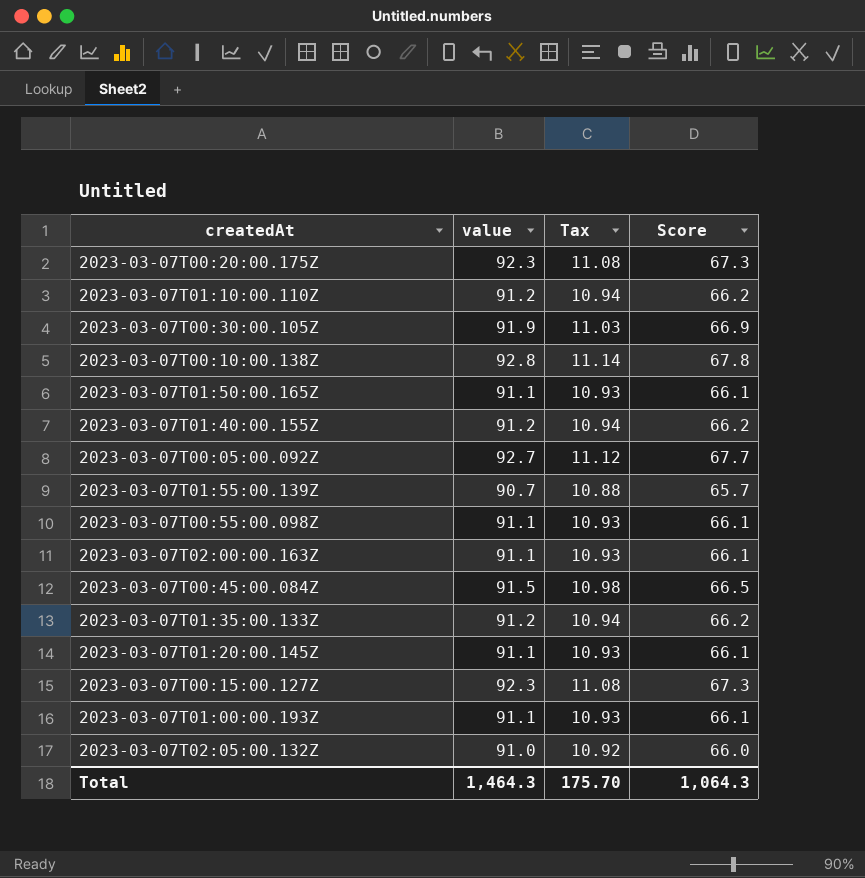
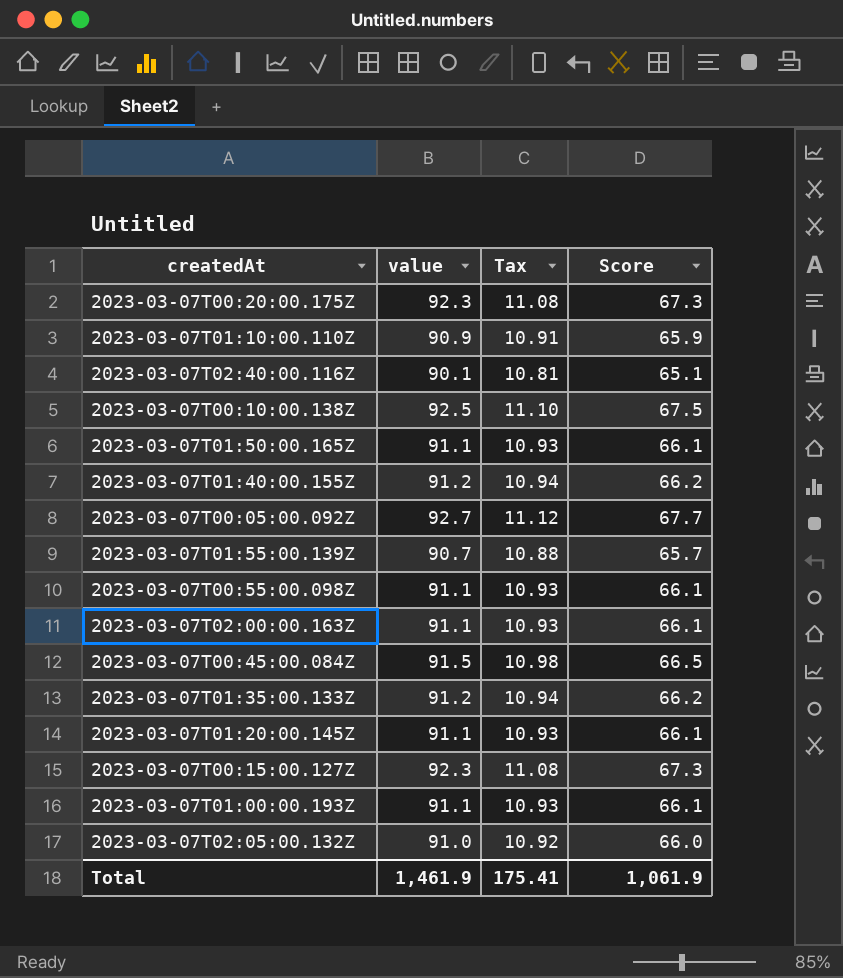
row 2023-03-07T00:30:00.105Z: 91.9 | 11.03 | 66.9 -> none
2023-03-07T01:10:00.110Z | value: 91.2 -> 90.9
2023-03-07T01:10:00.110Z | Tax: 10.94 -> 10.91
2023-03-07T01:10:00.110Z | Score: 66.2 -> 65.9
row 2023-03-07T02:40:00.116Z: none -> 90.1 | 10.81 | 65.1
2023-03-07T00:10:00.138Z | value: 92.8 -> 92.5
2023-03-07T00:10:00.138Z | Tax: 11.14 -> 11.10
2023-03-07T00:10:00.138Z | Score: 67.8 -> 67.5
Total | value: 1,464.3 -> 1,461.9
Total | Tax: 175.70 -> 175.41
Total | Score: 1,064.3 -> 1,061.9

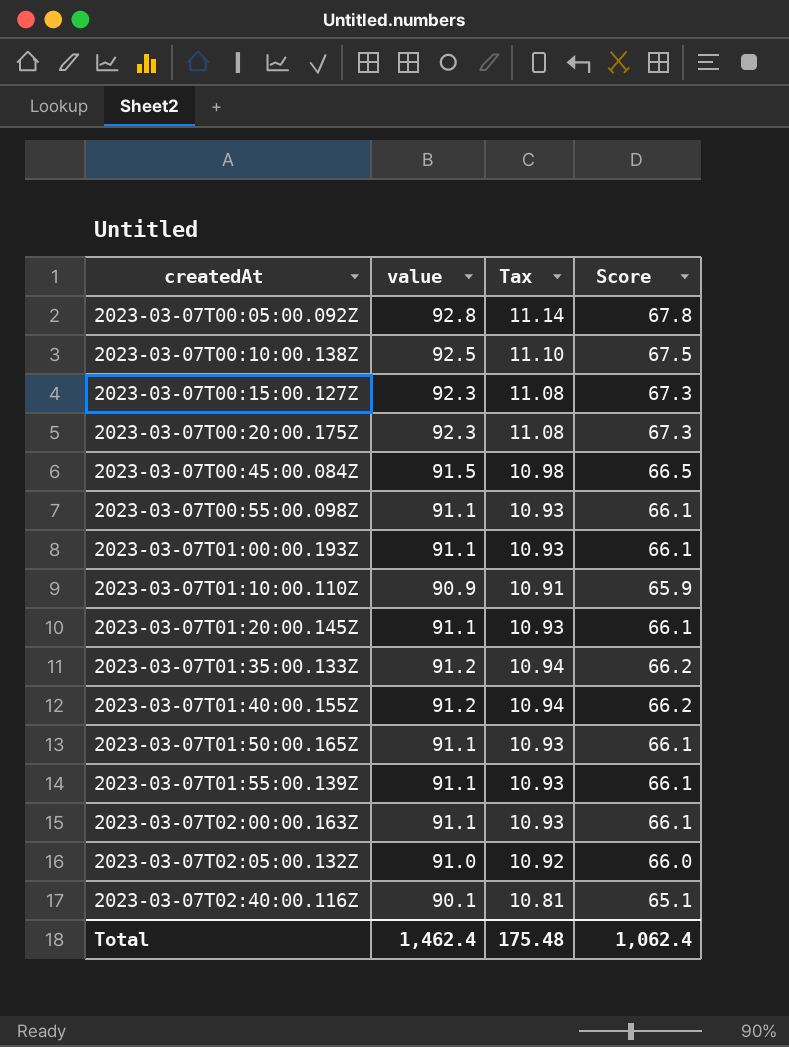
row order: none -> createdAt ascending
2023-03-07T00:05:00.092Z | value: 92.7 -> 92.8
2023-03-07T00:05:00.092Z | Tax: 11.12 -> 11.14
2023-03-07T00:05:00.092Z | Score: 67.7 -> 67.8
2023-03-07T01:55:00.139Z | value: 90.7 -> 91.1
2023-03-07T01:55:00.139Z | Tax: 10.88 -> 10.93
2023-03-07T01:55:00.139Z | Score: 65.7 -> 66.1
Total | value: 1,461.9 -> 1,462.4
Total | Tax: 175.41 -> 175.48
Total | Score: 1,061.9 -> 1,062.4

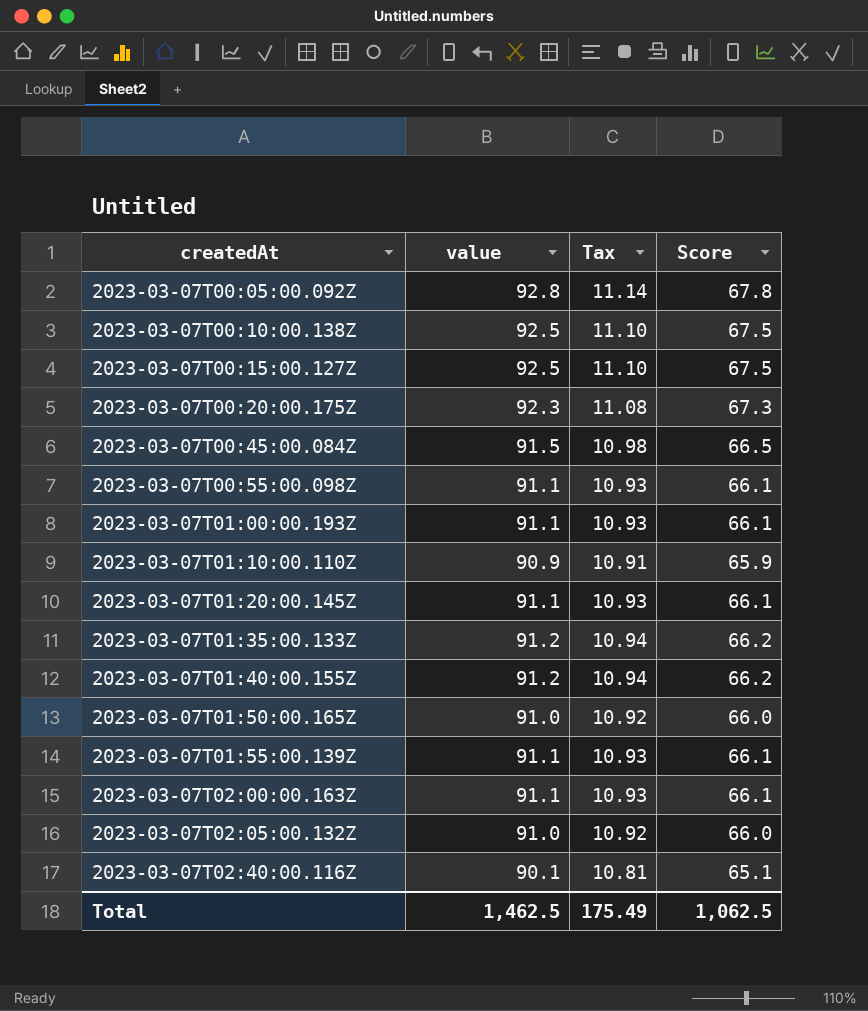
2023-03-07T00:15:00.127Z | value: 92.3 -> 92.5
2023-03-07T00:15:00.127Z | Tax: 11.08 -> 11.10
2023-03-07T00:15:00.127Z | Score: 67.3 -> 67.5
2023-03-07T01:50:00.165Z | value: 91.1 -> 91.0
2023-03-07T01:50:00.165Z | Tax: 10.93 -> 10.92
2023-03-07T01:50:00.165Z | Score: 66.1 -> 66.0
Total | value: 1,462.4 -> 1,462.5
Total | Tax: 175.48 -> 175.49
Total | Score: 1,062.4 -> 1,062.5

